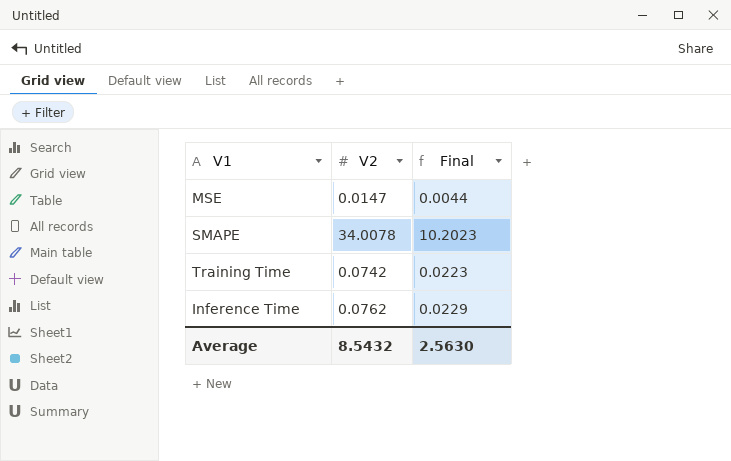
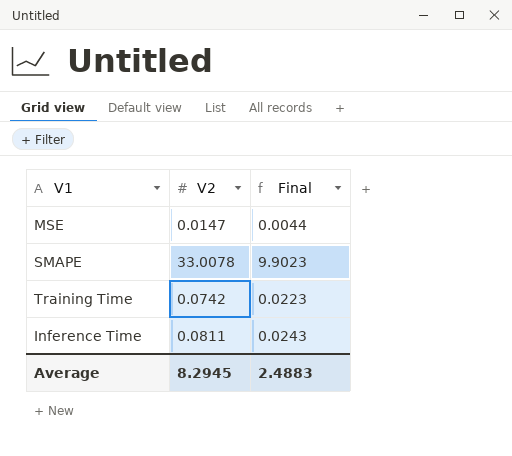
SMAPE | V2: 34.0078 -> 33.0078
SMAPE | Final: 10.2023 -> 9.9023
Inference Time | V2: 0.0762 -> 0.0811
Inference Time | Final: 0.0229 -> 0.0243
Average | V2: 8.5432 -> 8.2945
Average | Final: 2.5630 -> 2.4883

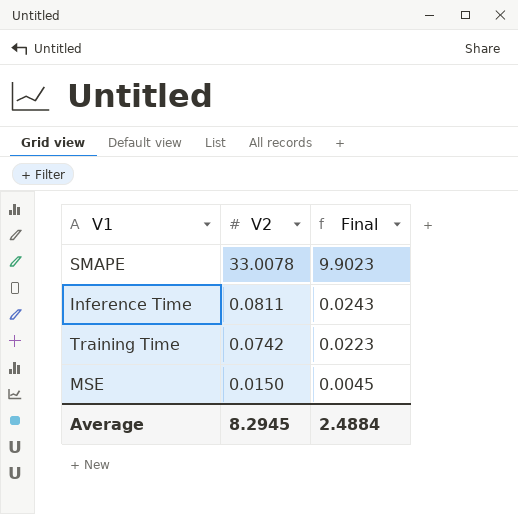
row order: none -> V2 descending
MSE | V2: 0.0147 -> 0.0150
MSE | Final: 0.0044 -> 0.0045
Average | Final: 2.4883 -> 2.4884

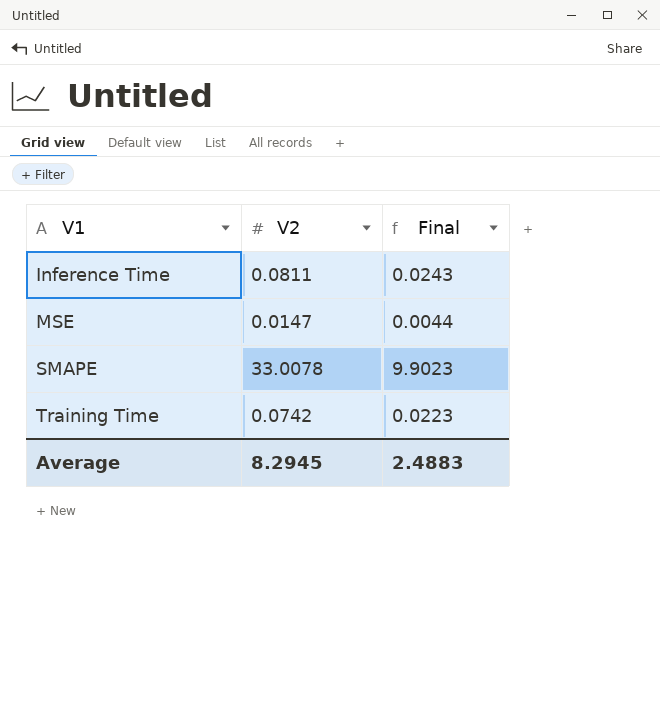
row order: V2 descending -> V1 ascending
MSE | V2: 0.0150 -> 0.0147
MSE | Final: 0.0045 -> 0.0044
Average | Final: 2.4884 -> 2.4883

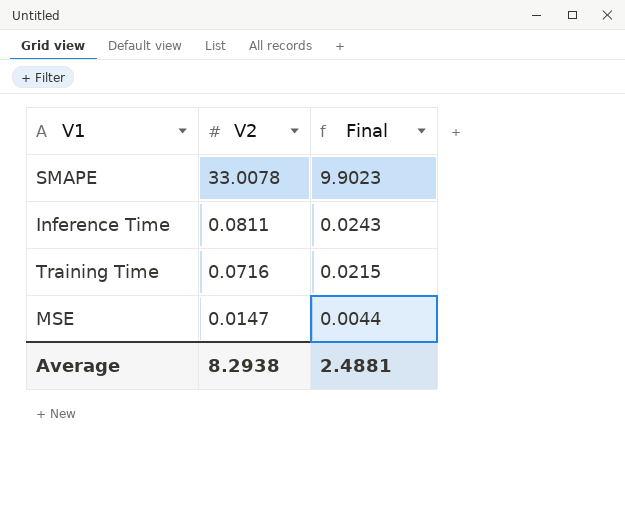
row order: V1 ascending -> V2 descending
Training Time | V2: 0.0742 -> 0.0716
Training Time | Final: 0.0223 -> 0.0215
Average | V2: 8.2945 -> 8.2938
Average | Final: 2.4883 -> 2.4881

